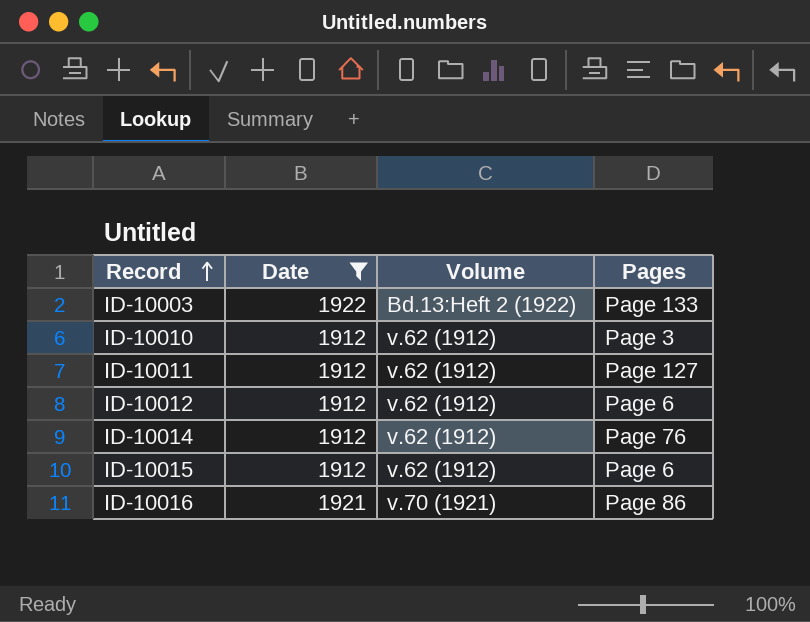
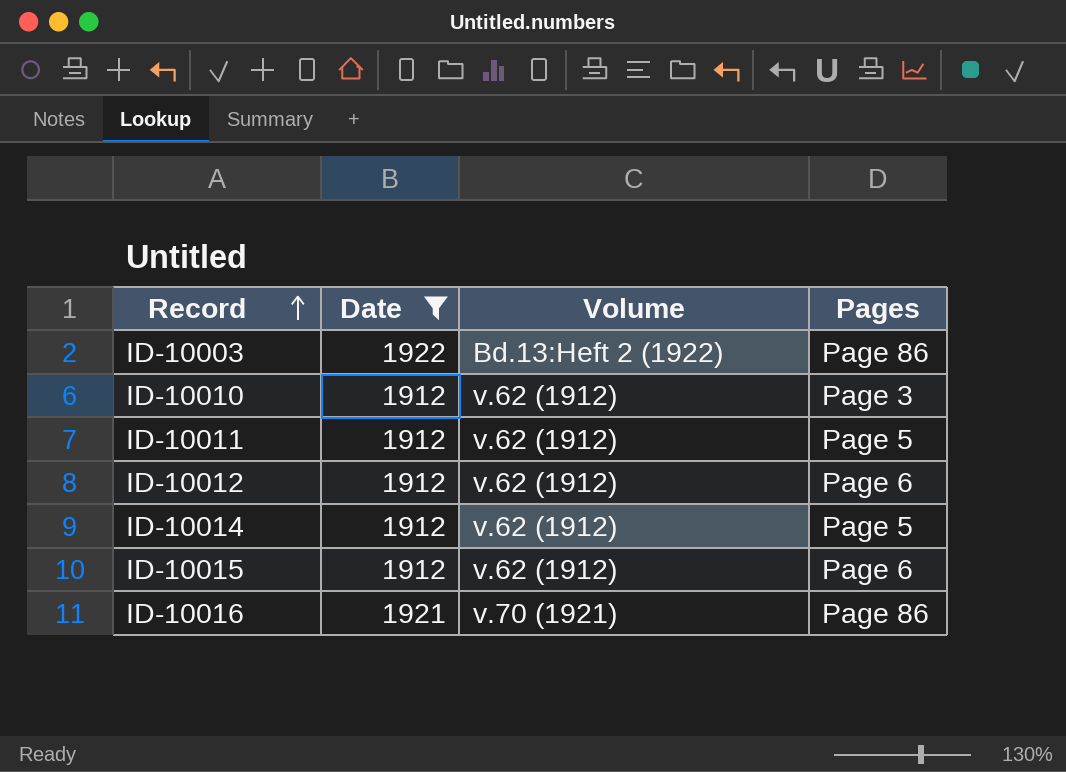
ID-10003 | Pages: Page 133 -> Page 86
ID-10011 | Pages: Page 127 -> Page 5
ID-10014 | Pages: Page 76 -> Page 5

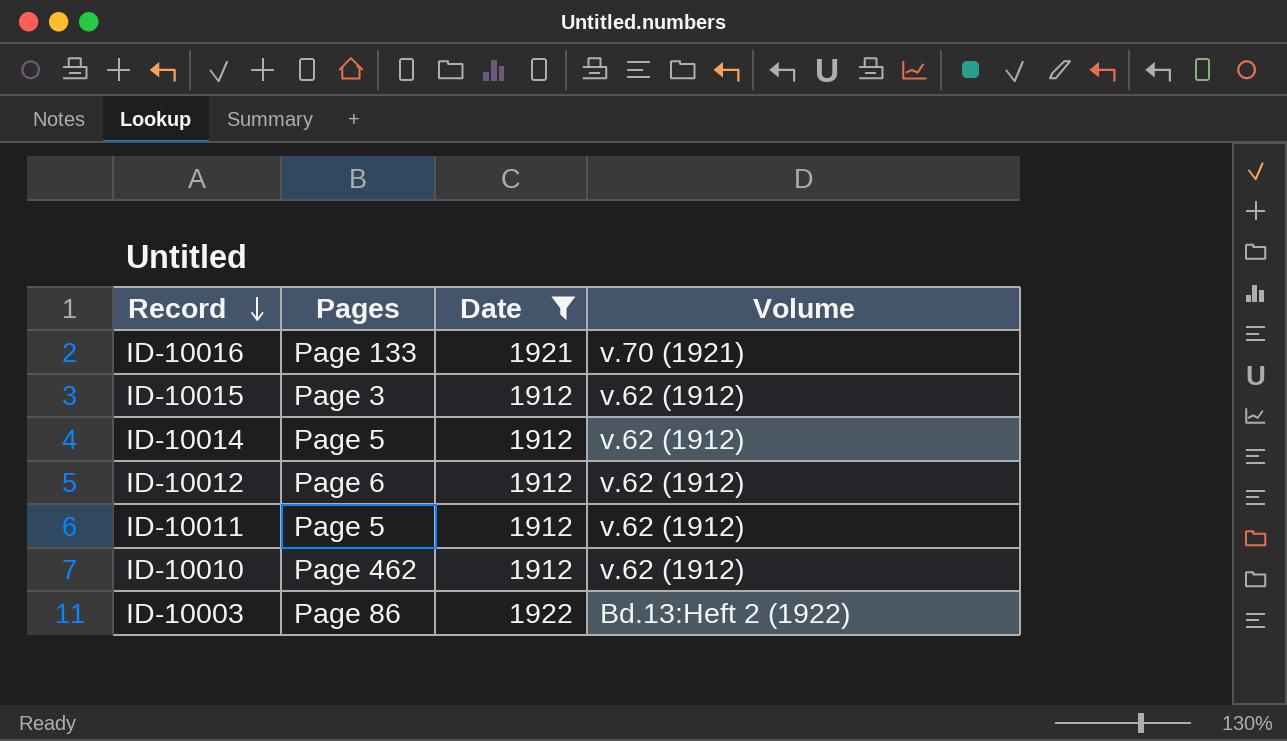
row order: Record ascending -> Record descending
column Pages | position: 4 -> 2
ID-10016 | Pages: Page 86 -> Page 133
ID-10015 | Pages: Page 6 -> Page 3
ID-10010 | Pages: Page 3 -> Page 462

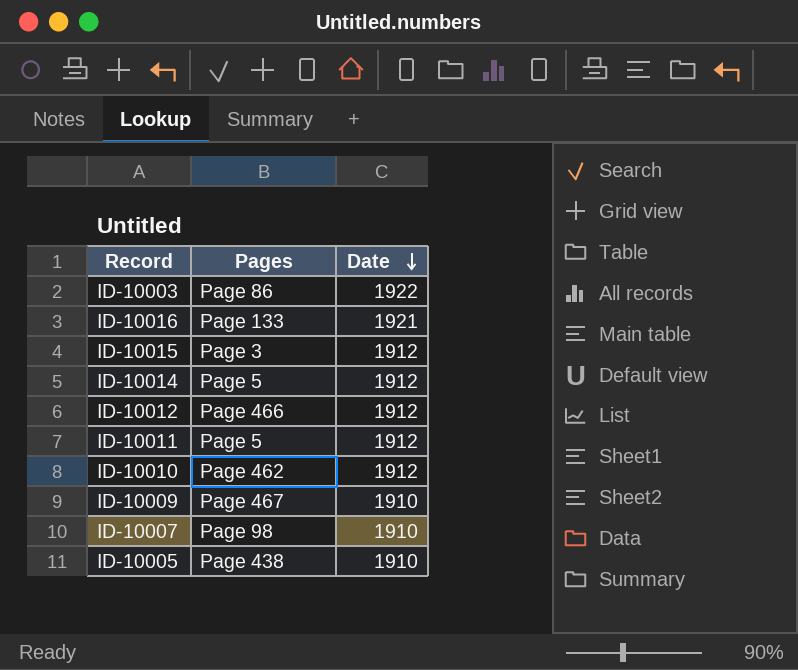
filter: Date != 1910 -> none
row order: Record descending -> Date descending
column Volume | position: 4 -> none
ID-10012 | Pages: Page 6 -> Page 466

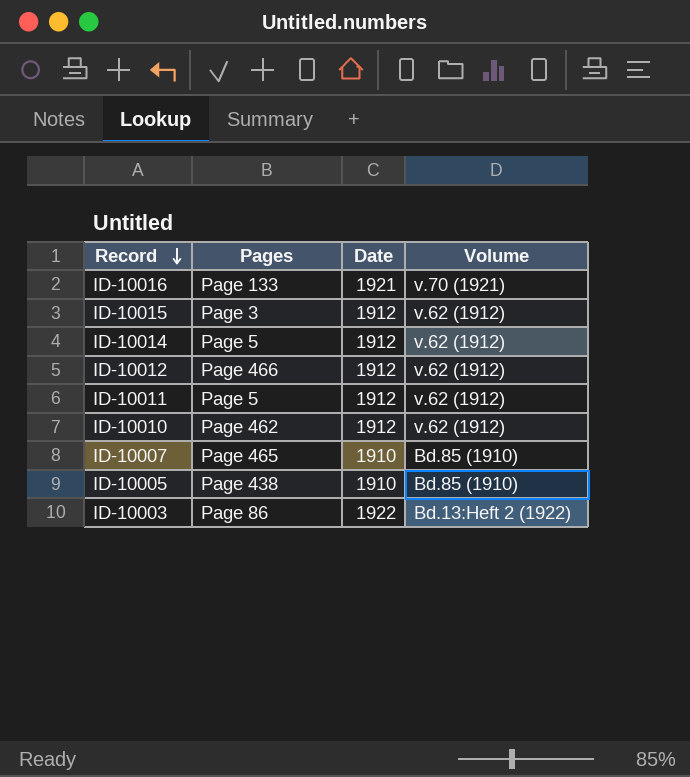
row order: Date descending -> Record descending
column Volume | position: none -> 4
row ID-10009: Page 467 | 1910 -> none
ID-10007 | Pages: Page 98 -> Page 465

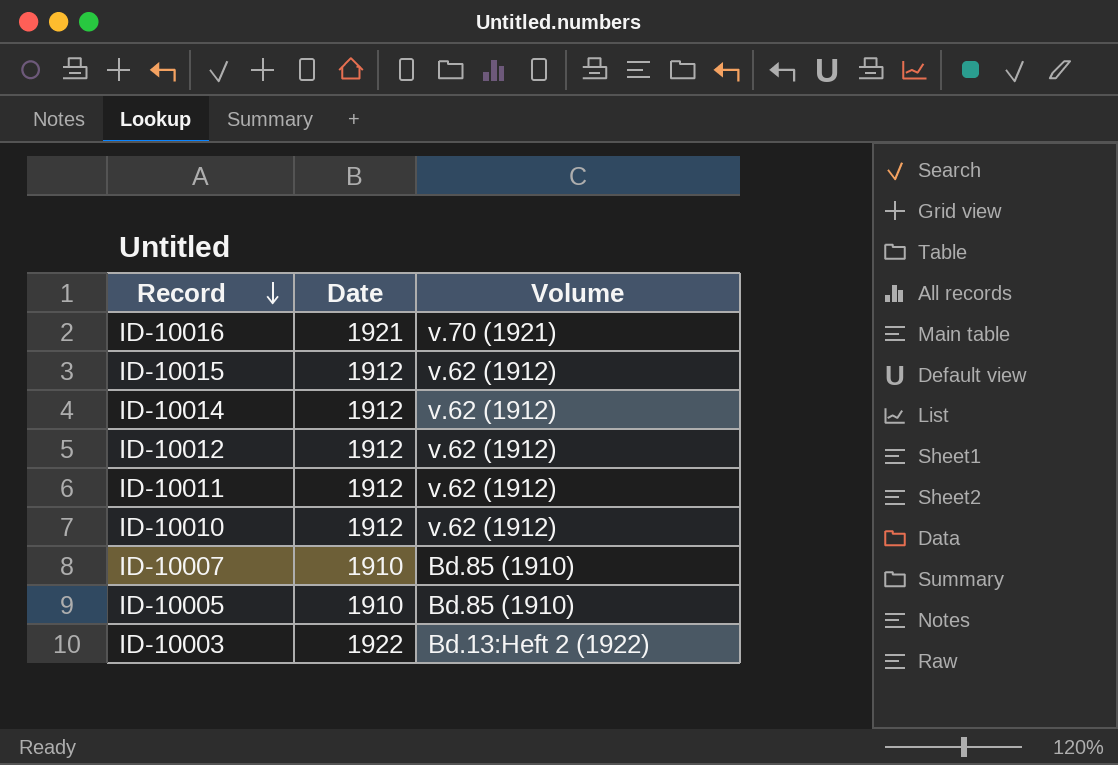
column Pages | position: 2 -> none

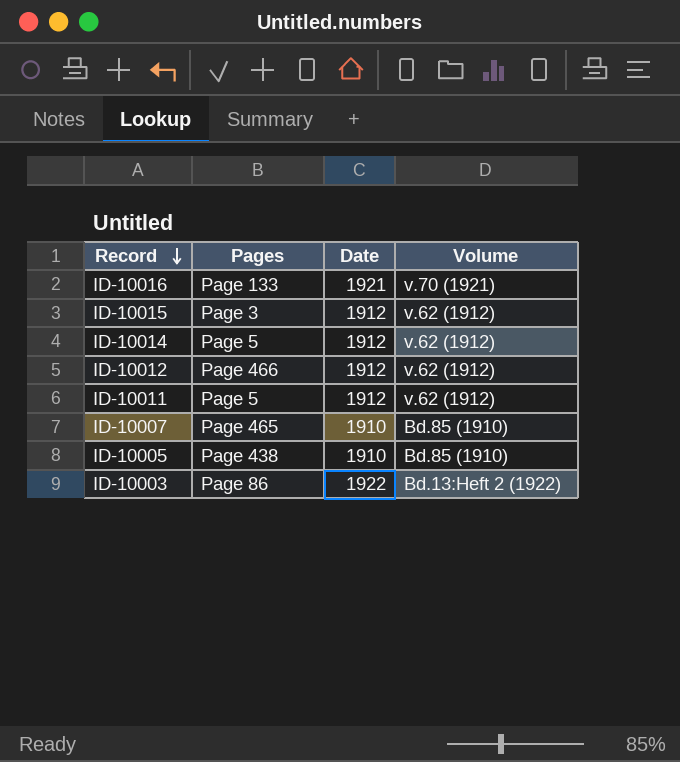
column Pages | position: none -> 2
row ID-10010: 1912 | v.62 (1912) -> none

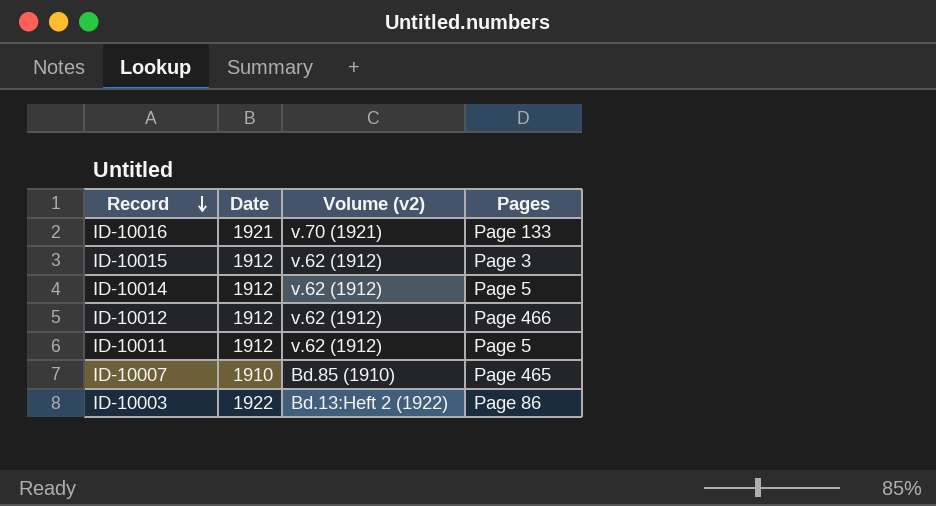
column name: Volume -> Volume (v2)
column Pages | position: 2 -> 4
row ID-10005: Page 438 | 1910 | Bd.85 (1910) -> none

